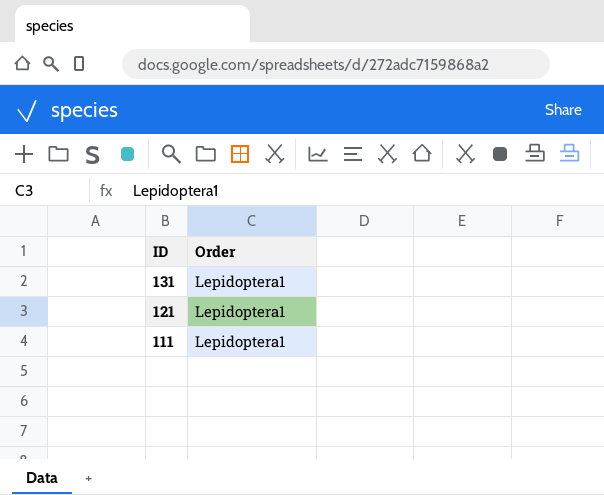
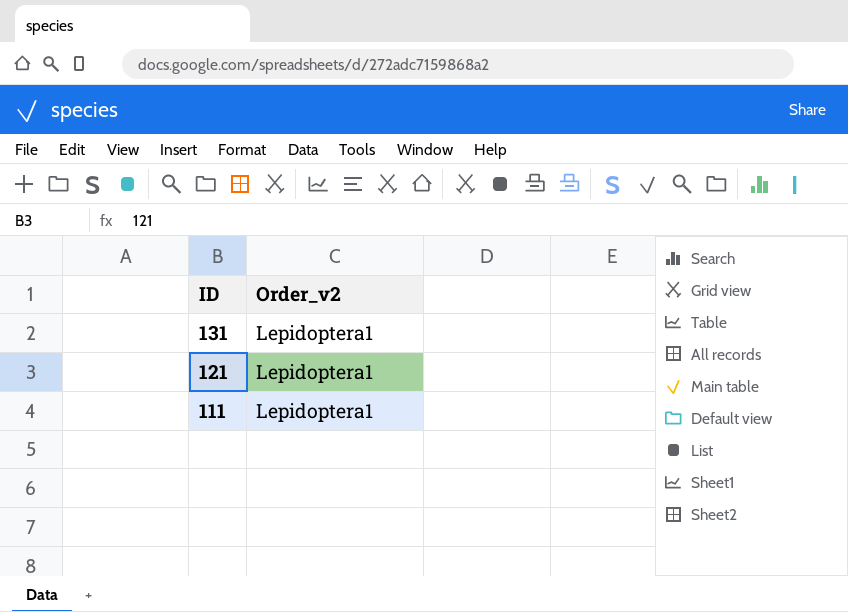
column name: Order -> Order_v2

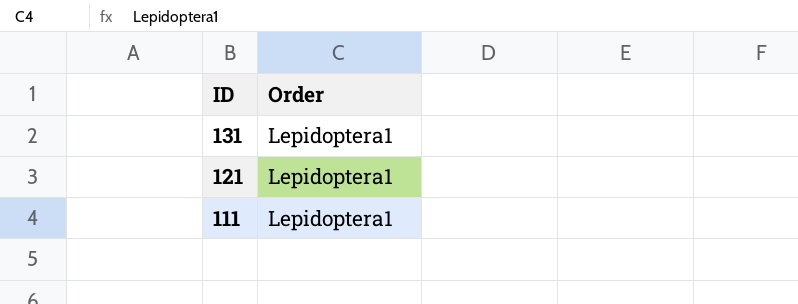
column name: Order_v2 -> Order

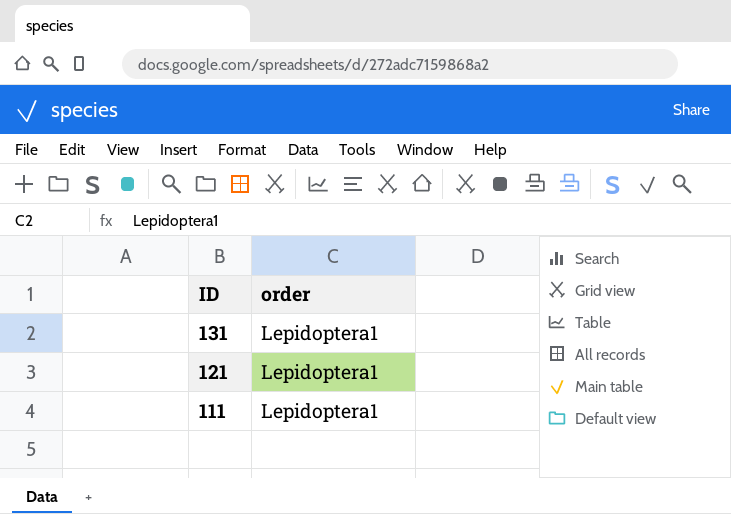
column name: Order -> order

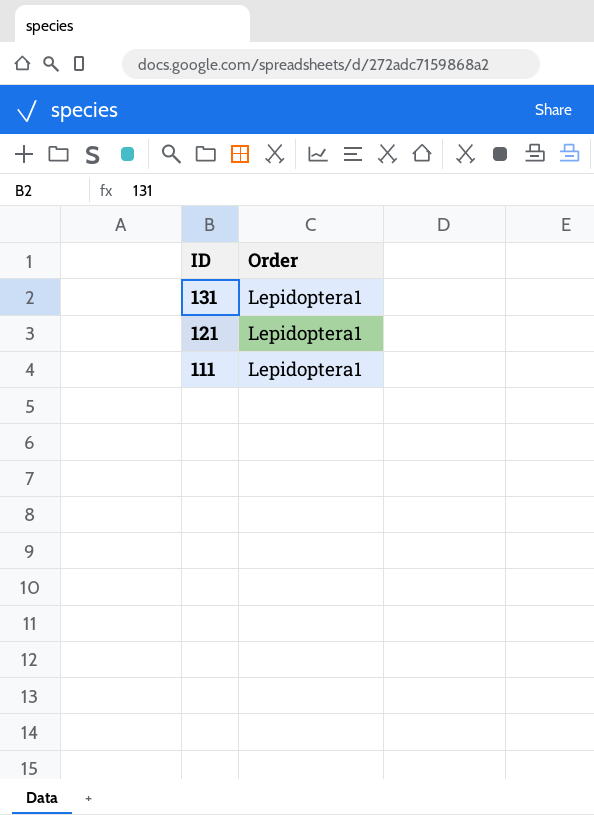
column name: order -> Order

